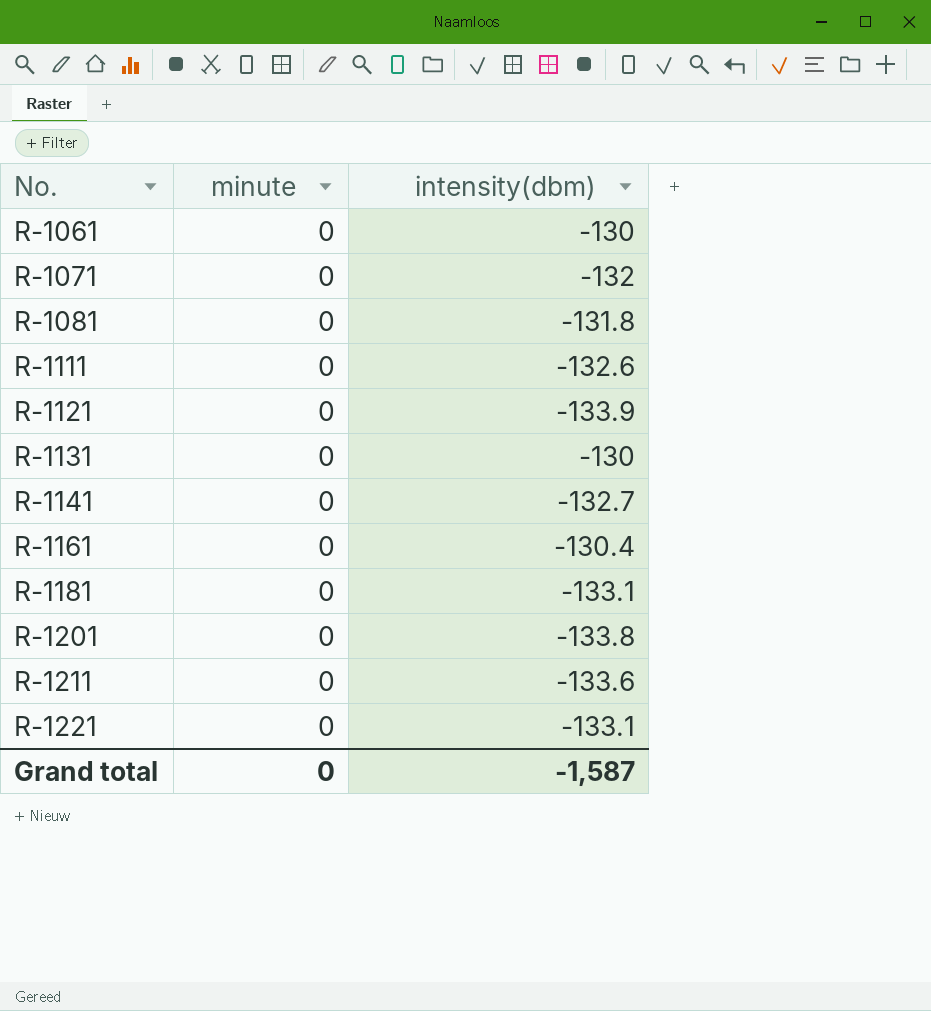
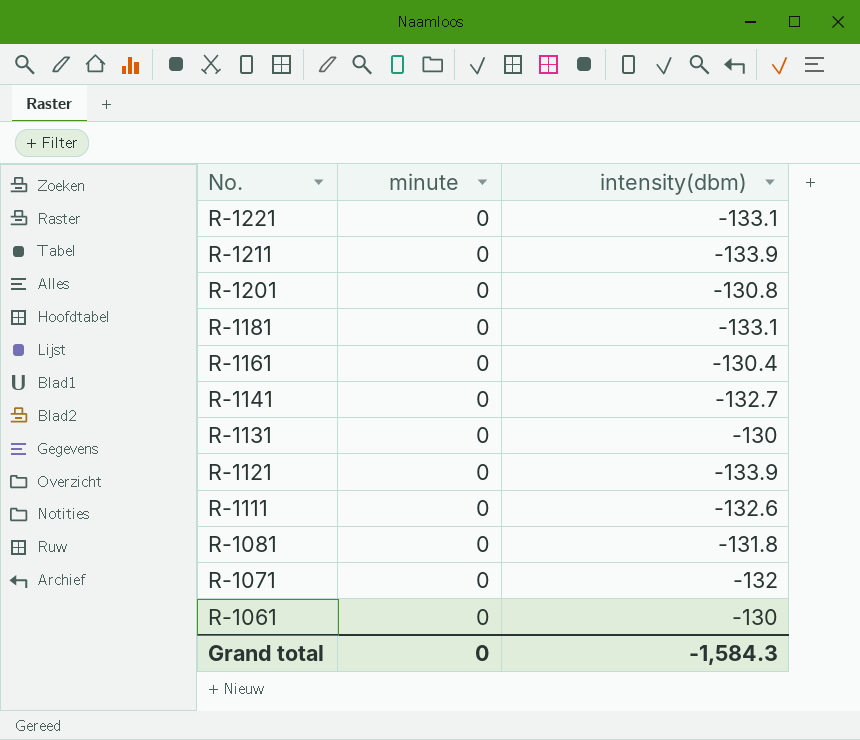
row order: No. ascending -> No. descending
R-1211 | intensity(dbm): -133.6 -> -133.9
R-1201 | intensity(dbm): -133.8 -> -130.8
Grand total | intensity(dbm): -1,587 -> -1,584.3

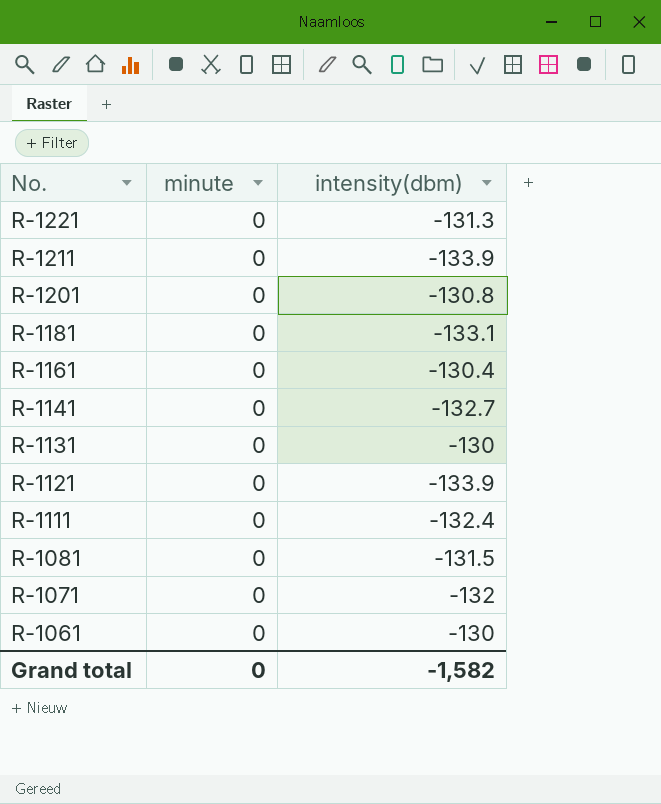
R-1221 | intensity(dbm): -133.1 -> -131.3
R-1111 | intensity(dbm): -132.6 -> -132.4
R-1081 | intensity(dbm): -131.8 -> -131.5
Grand total | intensity(dbm): -1,584.3 -> -1,582

